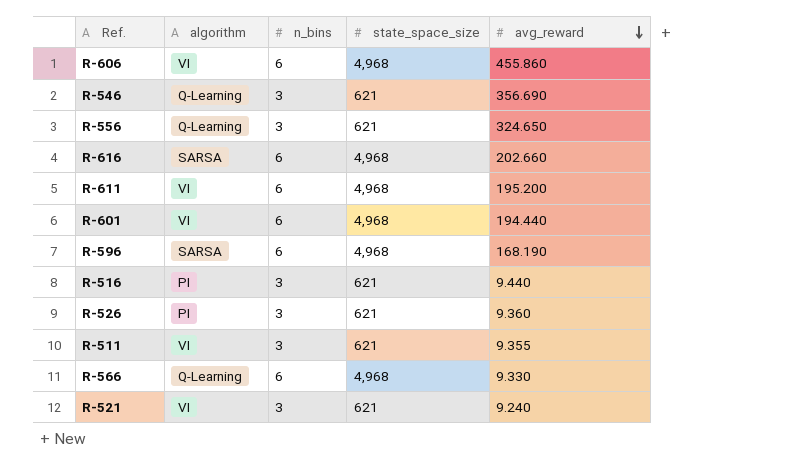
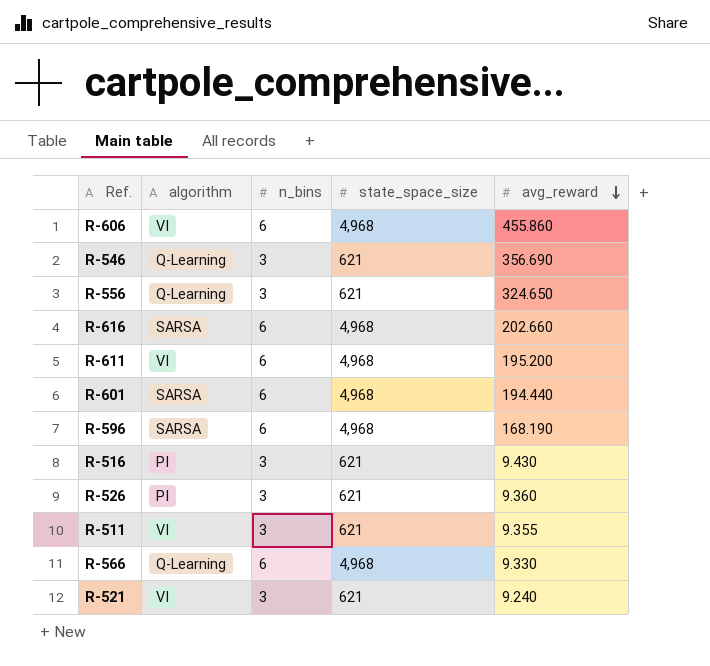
R-601 | algorithm: VI -> SARSA
R-516 | avg_reward: 9.440 -> 9.430

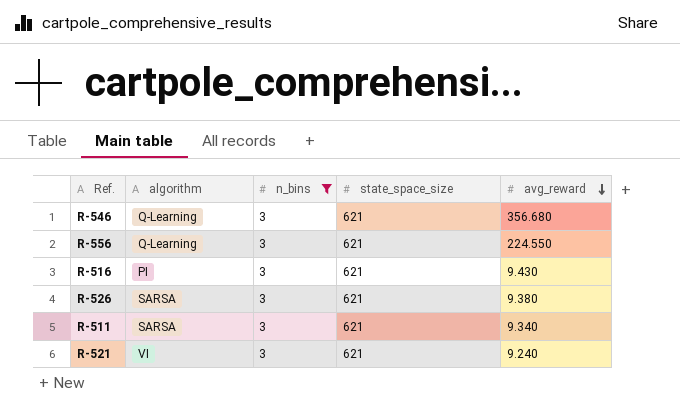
filter: none -> n_bins = 3
R-546 | avg_reward: 356.690 -> 356.680
R-556 | avg_reward: 324.650 -> 224.550
R-526 | algorithm: PI -> SARSA
R-526 | avg_reward: 9.360 -> 9.380
R-511 | algorithm: VI -> SARSA
R-511 | avg_reward: 9.355 -> 9.340

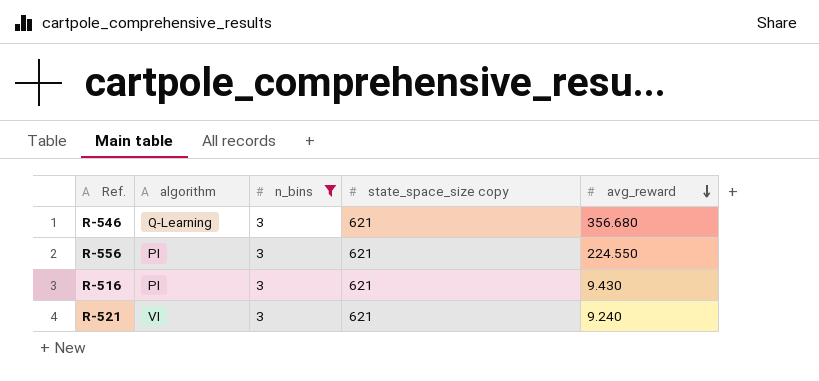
column name: state_space_size -> state_space_size copy
row R-526: SARSA | 3 | 621 | 9.380 -> none
row R-511: SARSA | 3 | 621 | 9.340 -> none
R-556 | algorithm: Q-Learning -> PI

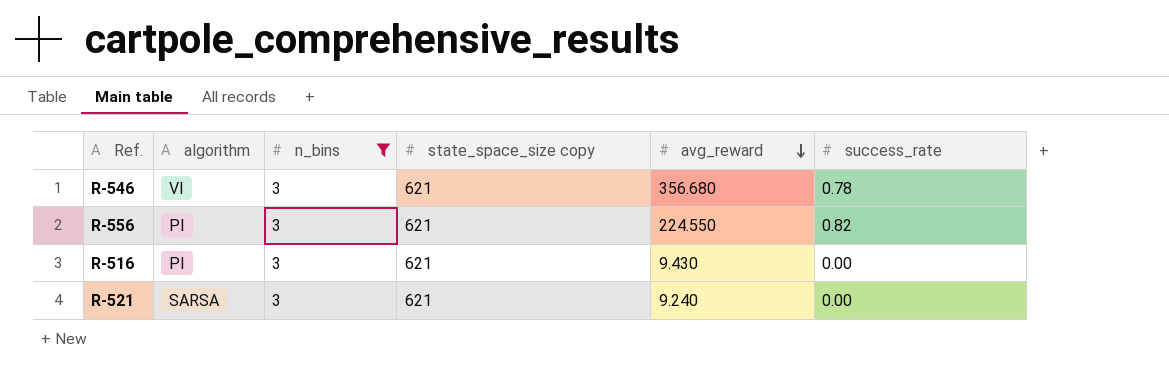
column success_rate | position: none -> 6
R-546 | algorithm: Q-Learning -> VI
R-521 | algorithm: VI -> SARSA

